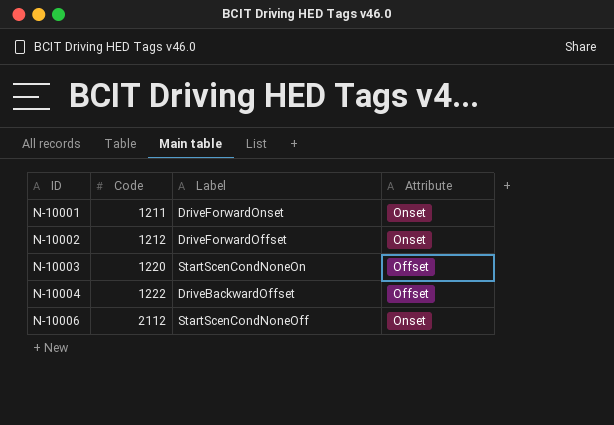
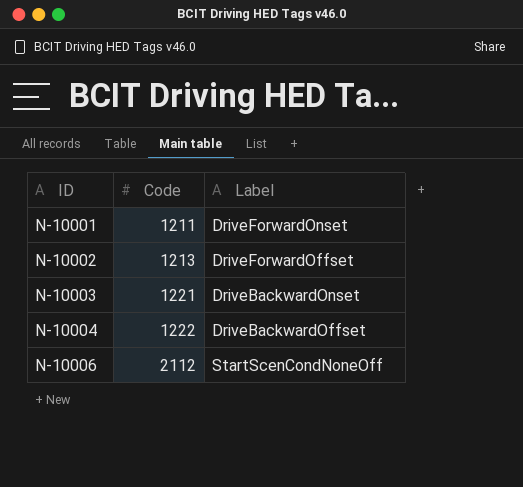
column Attribute | position: 4 -> none
N-10002 | Code: 1212 -> 1213
N-10003 | Code: 1220 -> 1221
N-10003 | Label: StartScenCondNoneOn -> DriveBackwardOnset

